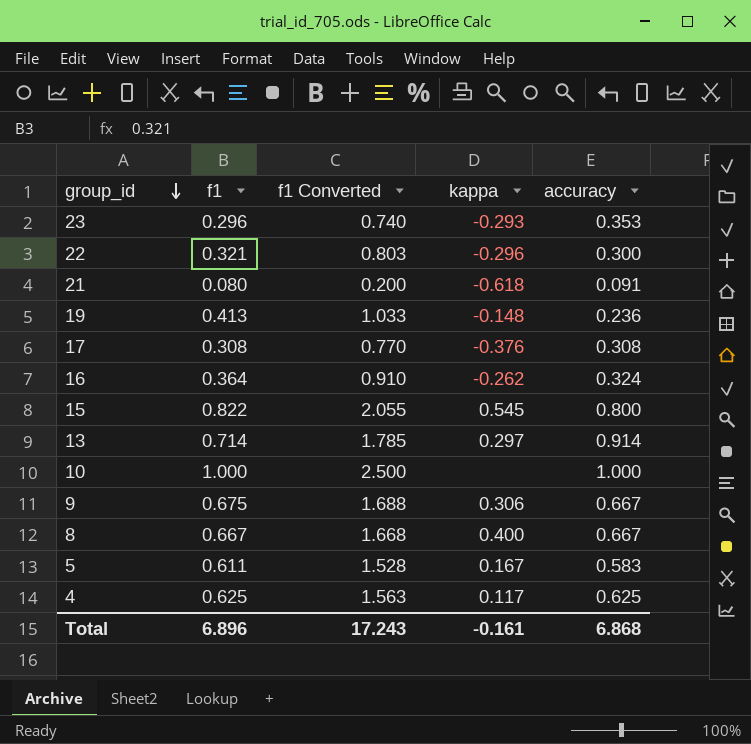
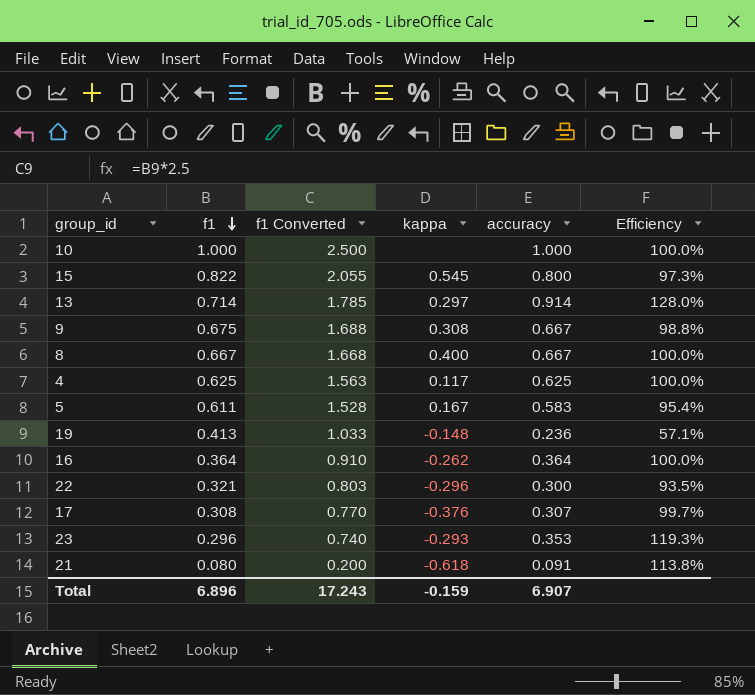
row order: group_id descending -> f1 descending
column Efficiency | formula: none -> [accuracy] / [f1]
9 | kappa: 0.306 -> 0.308
16 | accuracy: 0.324 -> 0.364
17 | accuracy: 0.308 -> 0.307
Total | kappa: -0.161 -> -0.159
Total | accuracy: 6.868 -> 6.907

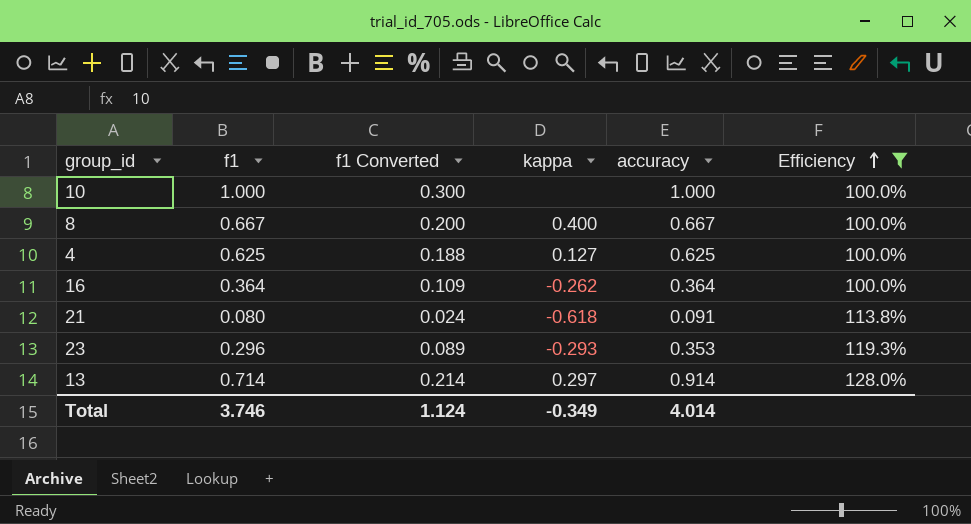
filter: none -> Efficiency >= 100.0%
row order: f1 descending -> Efficiency ascending
column f1 Converted | formula: [f1] * 2.5 -> [f1] * 0.3
4 | kappa: 0.117 -> 0.127
Total | f1: 6.896 -> 3.746
Total | f1 Converted: 17.243 -> 1.124
Total | kappa: -0.159 -> -0.349
Total | accuracy: 6.907 -> 4.014

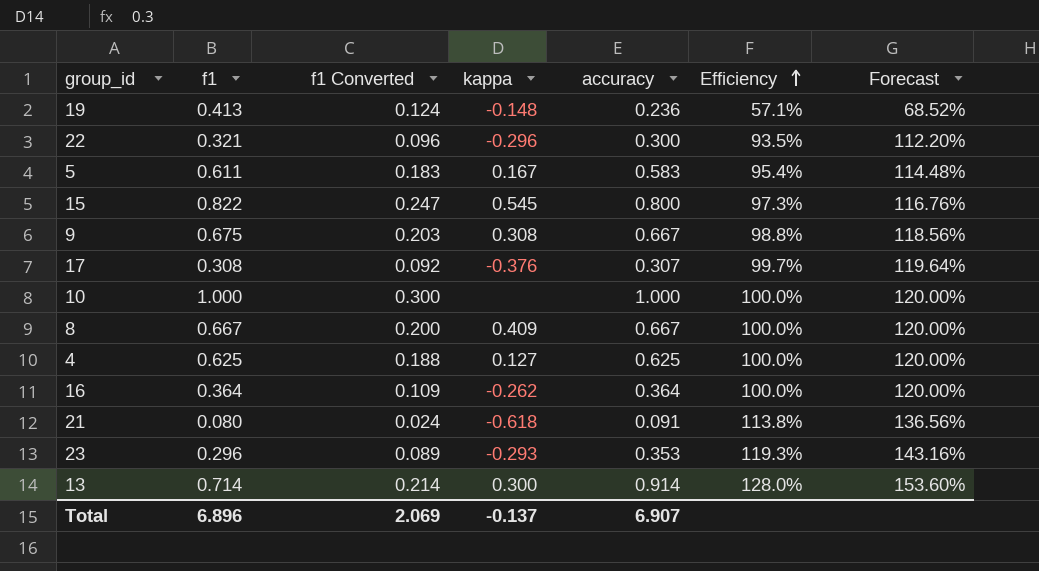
filter: Efficiency >= 100.0% -> none
column Forecast | formula: none -> [Efficiency] * 1.2
8 | kappa: 0.400 -> 0.409
13 | kappa: 0.297 -> 0.300
Total | f1: 3.746 -> 6.896
Total | f1 Converted: 1.124 -> 2.069
Total | kappa: -0.349 -> -0.137
Total | accuracy: 4.014 -> 6.907

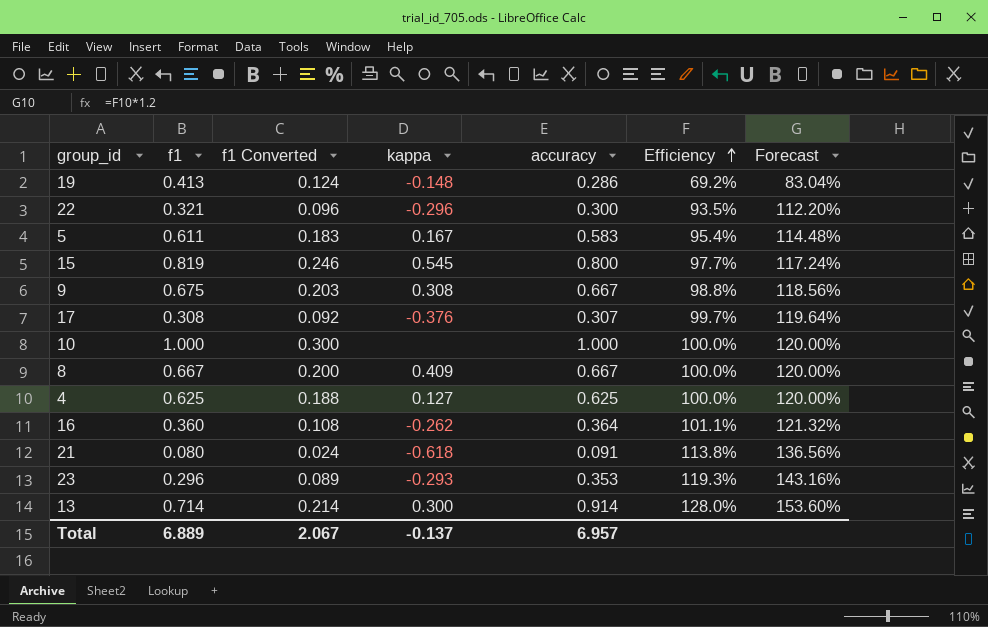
19 | accuracy: 0.236 -> 0.286
19 | Efficiency: 57.1% -> 69.2%
19 | Forecast: 68.52% -> 83.04%
15 | f1: 0.822 -> 0.819
15 | f1 Converted: 0.247 -> 0.246
15 | Efficiency: 97.3% -> 97.7%
15 | Forecast: 116.76% -> 117.24%
16 | f1: 0.364 -> 0.360
16 | f1 Converted: 0.109 -> 0.108
16 | Efficiency: 100.0% -> 101.1%
16 | Forecast: 120.00% -> 121.32%
Total | f1: 6.896 -> 6.889
Total | f1 Converted: 2.069 -> 2.067
Total | accuracy: 6.907 -> 6.957

